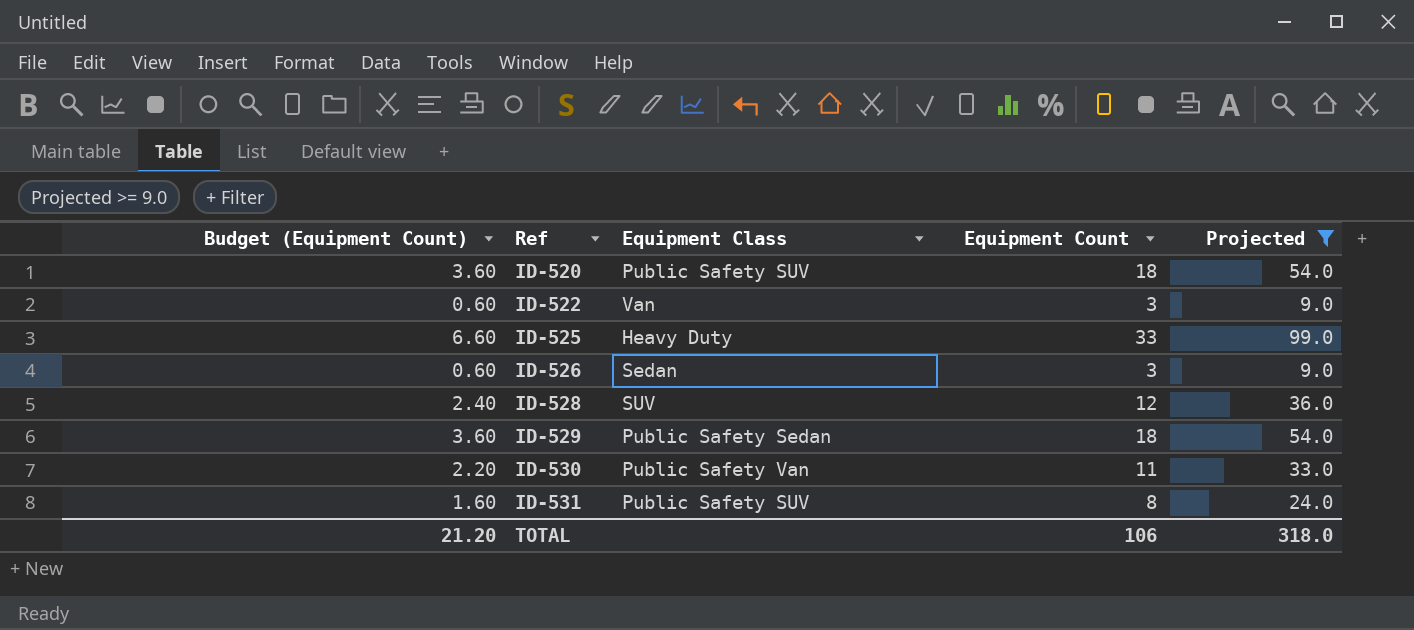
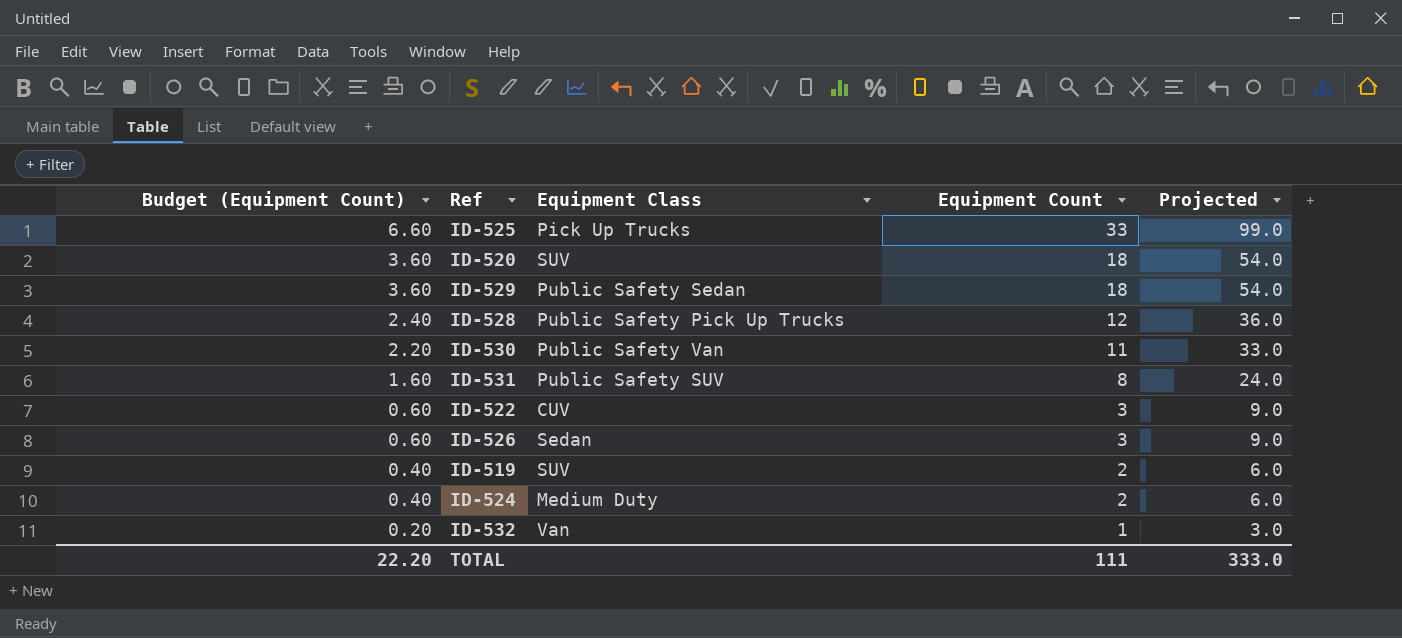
filter: Projected >= 9.0 -> none
row order: Ref ascending -> Budget (Equipment Count) descending
ID-525 | Equipment Class: Heavy Duty -> Pick Up Trucks
ID-520 | Equipment Class: Public Safety SUV -> SUV
ID-528 | Equipment Class: SUV -> Public Safety Pick Up Trucks
ID-522 | Equipment Class: Van -> CUV
TOTAL | Budget (Equipment Count): 21.20 -> 22.20
TOTAL | Equipment Count: 106 -> 111
TOTAL | Projected: 318.0 -> 333.0

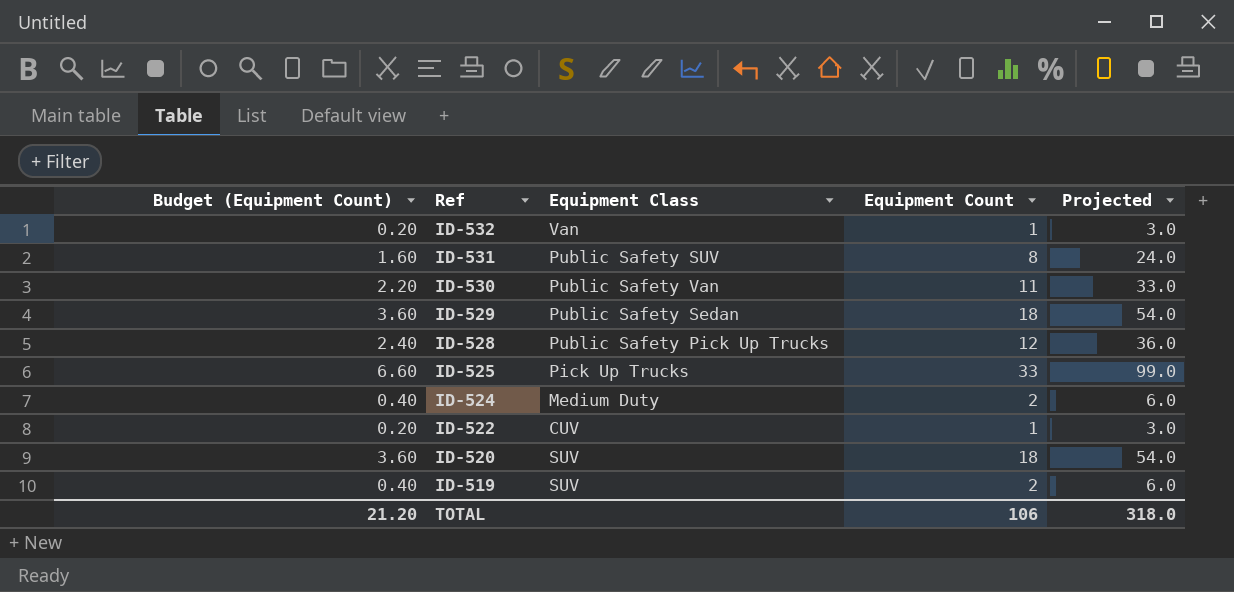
row order: Budget (Equipment Count) descending -> Ref descending
row ID-526: 0.60 | Sedan | 3 | 9.0 -> none
ID-522 | Budget (Equipment Count): 0.60 -> 0.20
ID-522 | Equipment Count: 3 -> 1
ID-522 | Projected: 9.0 -> 3.0
TOTAL | Budget (Equipment Count): 22.20 -> 21.20
TOTAL | Equipment Count: 111 -> 106
TOTAL | Projected: 333.0 -> 318.0

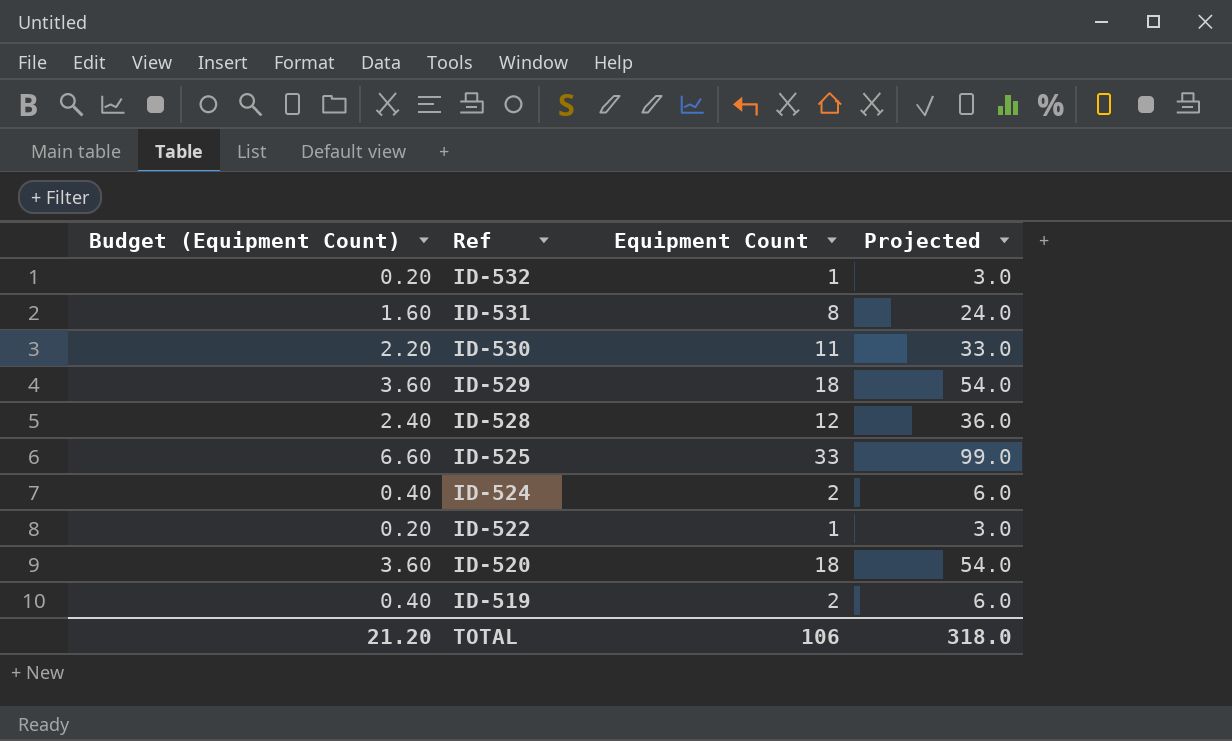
column Equipment Class | position: 3 -> none

